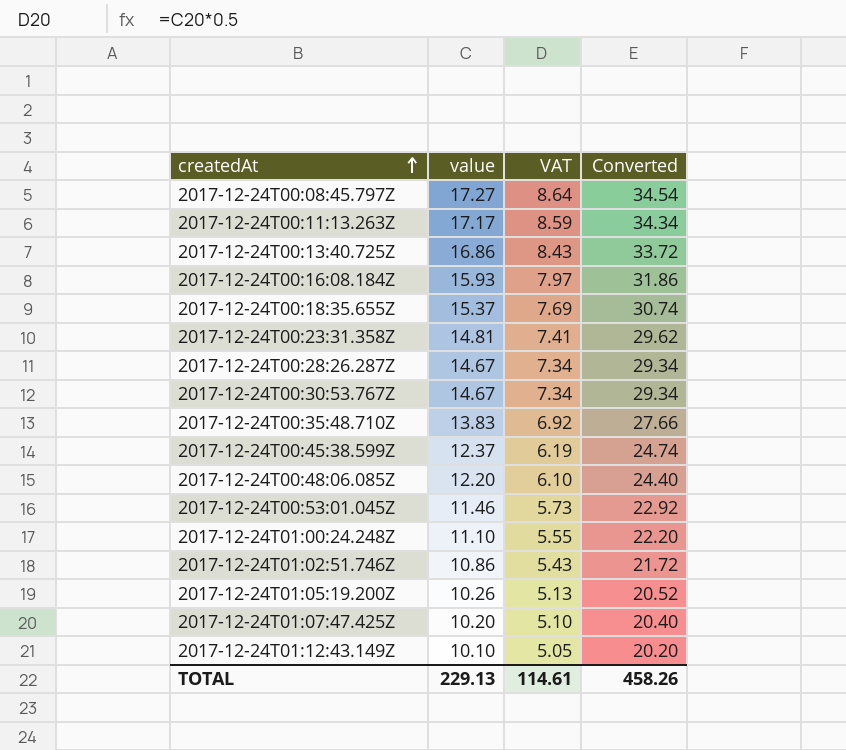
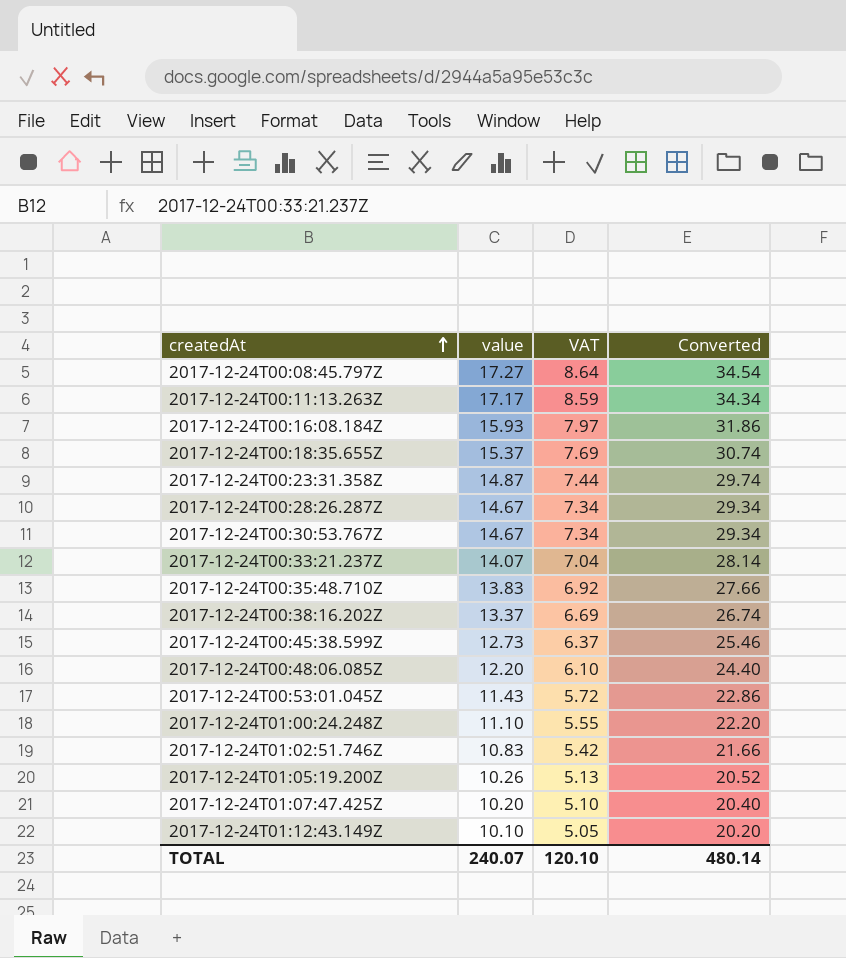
row 2017-12-24T00:13:40.725Z: 16.86 | 8.43 | 33.72 -> none
2017-12-24T00:23:31.358Z | value: 14.81 -> 14.87
2017-12-24T00:23:31.358Z | VAT: 7.41 -> 7.44
2017-12-24T00:23:31.358Z | Converted: 29.62 -> 29.74
row 2017-12-24T00:33:21.237Z: none -> 14.07 | 7.04 | 28.14
row 2017-12-24T00:38:16.202Z: none -> 13.37 | 6.69 | 26.74
2017-12-24T00:45:38.599Z | value: 12.37 -> 12.73
2017-12-24T00:45:38.599Z | VAT: 6.19 -> 6.37
2017-12-24T00:45:38.599Z | Converted: 24.74 -> 25.46
2017-12-24T00:53:01.045Z | value: 11.46 -> 11.43
2017-12-24T00:53:01.045Z | VAT: 5.73 -> 5.72
2017-12-24T00:53:01.045Z | Converted: 22.92 -> 22.86
2017-12-24T01:02:51.746Z | value: 10.86 -> 10.83
2017-12-24T01:02:51.746Z | VAT: 5.43 -> 5.42
2017-12-24T01:02:51.746Z | Converted: 21.72 -> 21.66
TOTAL | value: 229.13 -> 240.07
TOTAL | VAT: 114.61 -> 120.10
TOTAL | Converted: 458.26 -> 480.14

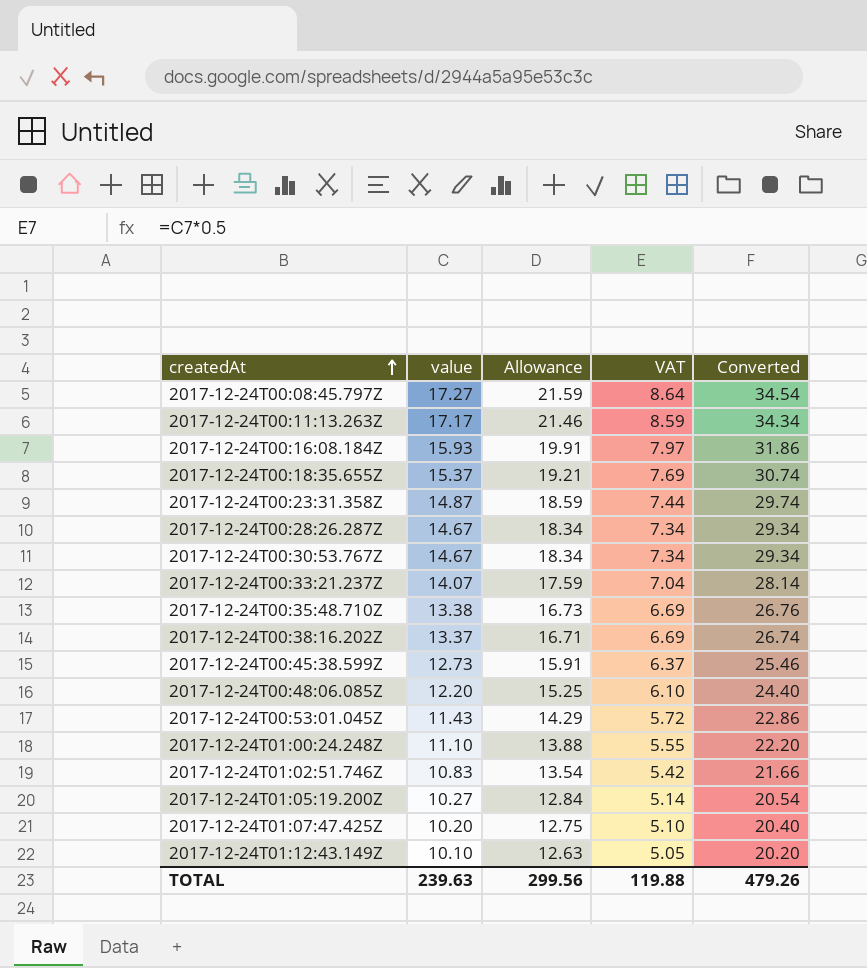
column Allowance | formula: none -> [value] * 1.25
2017-12-24T00:35:48.710Z | value: 13.83 -> 13.38
2017-12-24T00:35:48.710Z | VAT: 6.92 -> 6.69
2017-12-24T00:35:48.710Z | Converted: 27.66 -> 26.76
2017-12-24T01:05:19.200Z | value: 10.26 -> 10.27
2017-12-24T01:05:19.200Z | VAT: 5.13 -> 5.14
2017-12-24T01:05:19.200Z | Converted: 20.52 -> 20.54
TOTAL | value: 240.07 -> 239.63
TOTAL | VAT: 120.10 -> 119.88
TOTAL | Converted: 480.14 -> 479.26

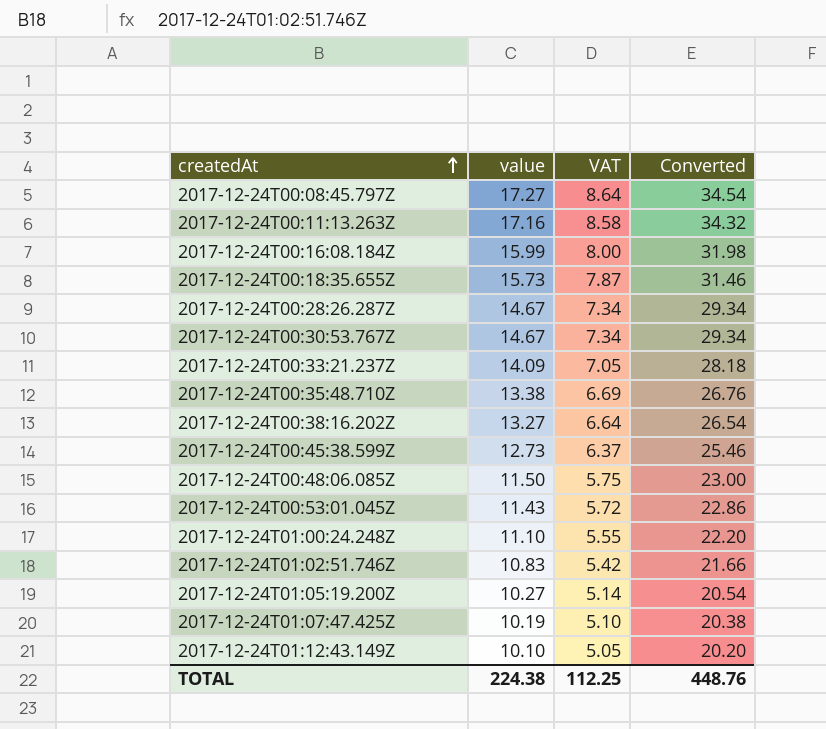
column Allowance | formula: [value] * 1.25 -> none
row 2017-12-24T00:23:31.358Z: 14.87 | 18.59 | 7.44 | 29.74 -> none
2017-12-24T00:11:13.263Z | value: 17.17 -> 17.16
2017-12-24T00:11:13.263Z | VAT: 8.59 -> 8.58
2017-12-24T00:11:13.263Z | Converted: 34.34 -> 34.32
2017-12-24T00:16:08.184Z | value: 15.93 -> 15.99
2017-12-24T00:16:08.184Z | VAT: 7.97 -> 8.00
2017-12-24T00:16:08.184Z | Converted: 31.86 -> 31.98
2017-12-24T00:18:35.655Z | value: 15.37 -> 15.73
2017-12-24T00:18:35.655Z | VAT: 7.69 -> 7.87
2017-12-24T00:18:35.655Z | Converted: 30.74 -> 31.46
2017-12-24T00:33:21.237Z | value: 14.07 -> 14.09
2017-12-24T00:33:21.237Z | VAT: 7.04 -> 7.05
2017-12-24T00:33:21.237Z | Converted: 28.14 -> 28.18
2017-12-24T00:38:16.202Z | value: 13.37 -> 13.27
2017-12-24T00:38:16.202Z | VAT: 6.69 -> 6.64
2017-12-24T00:38:16.202Z | Converted: 26.74 -> 26.54
2017-12-24T00:48:06.085Z | value: 12.20 -> 11.50
2017-12-24T00:48:06.085Z | VAT: 6.10 -> 5.75
2017-12-24T00:48:06.085Z | Converted: 24.40 -> 23.00
2017-12-24T01:07:47.425Z | value: 10.20 -> 10.19
2017-12-24T01:07:47.425Z | Converted: 20.40 -> 20.38
TOTAL | value: 239.63 -> 224.38
TOTAL | VAT: 119.88 -> 112.25
TOTAL | Converted: 479.26 -> 448.76

